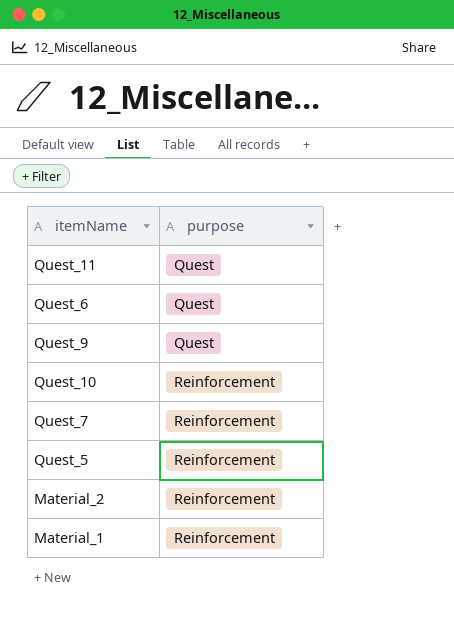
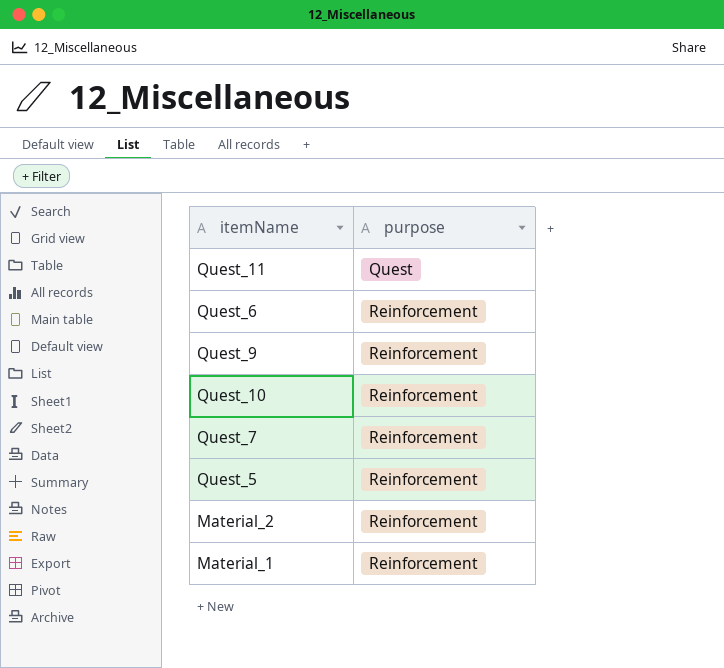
Quest_6 | purpose: Quest -> Reinforcement
Quest_9 | purpose: Quest -> Reinforcement

